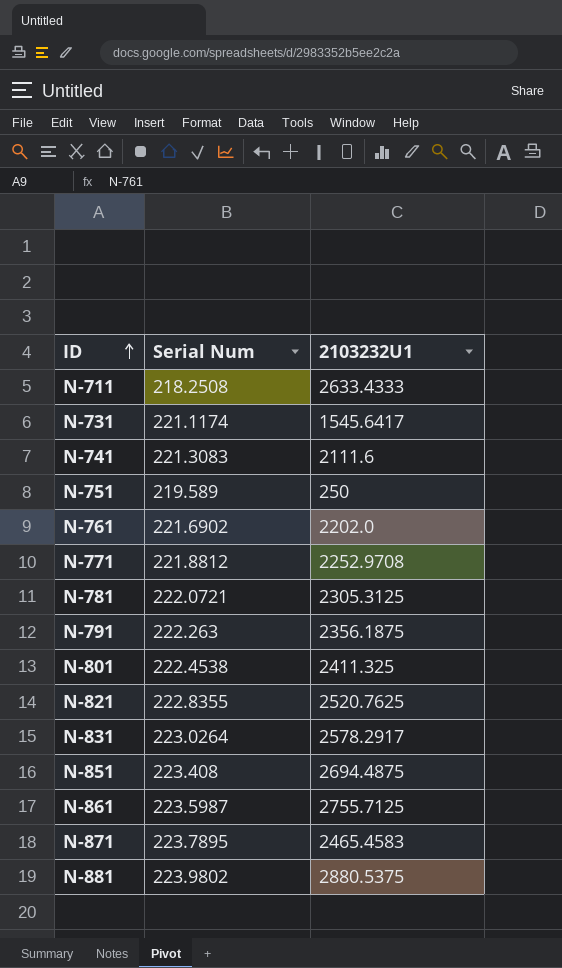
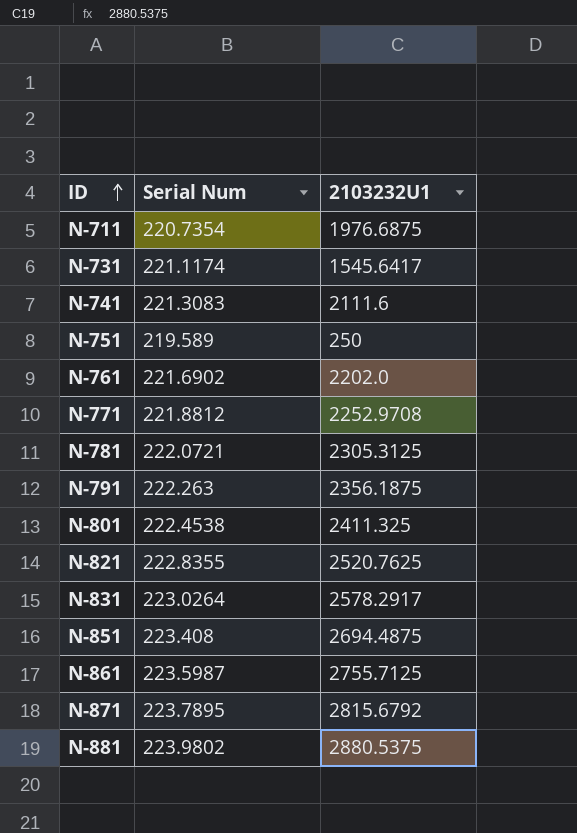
N-711 | Serial Num: 218.2508 -> 220.7354
N-711 | 2103232U1: 2633.4333 -> 1976.6875
N-871 | 2103232U1: 2465.4583 -> 2815.6792

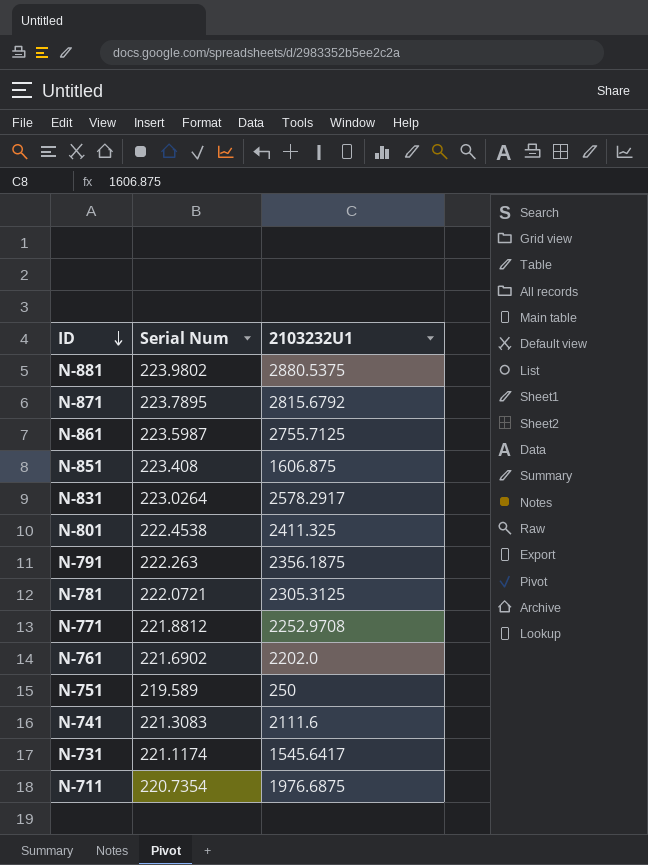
row order: ID ascending -> ID descending
row N-821: 222.8355 | 2520.7625 -> none
N-851 | 2103232U1: 2694.4875 -> 1606.875

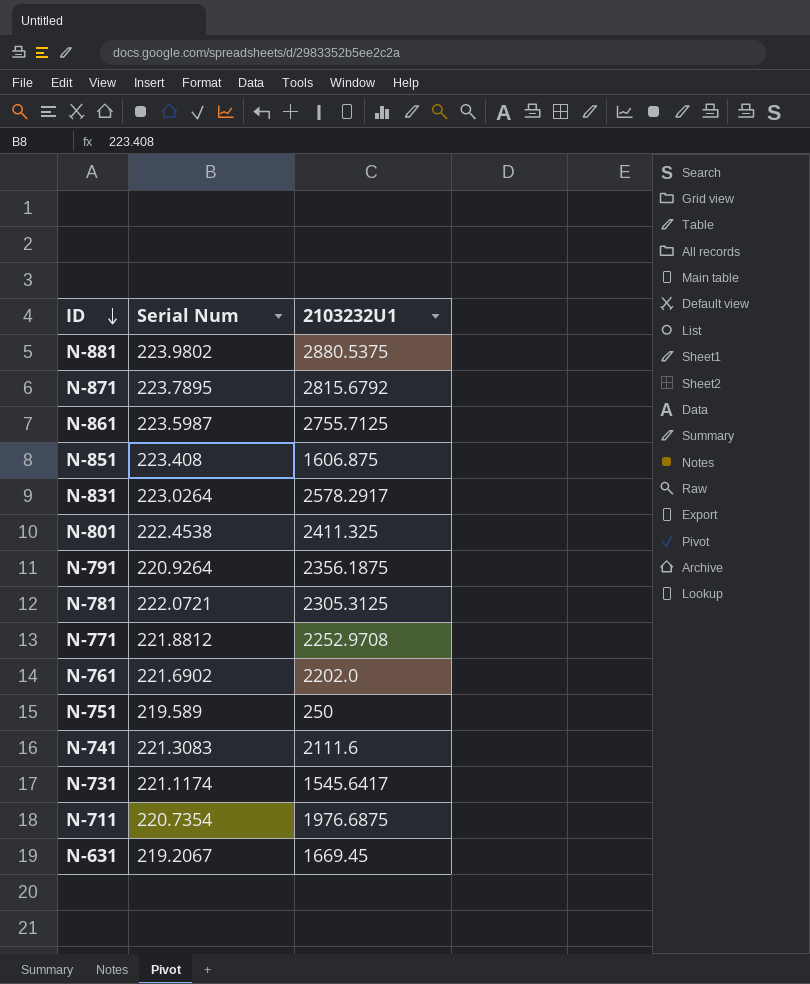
N-791 | Serial Num: 222.263 -> 220.9264
row N-631: none -> 219.2067 | 1669.45

